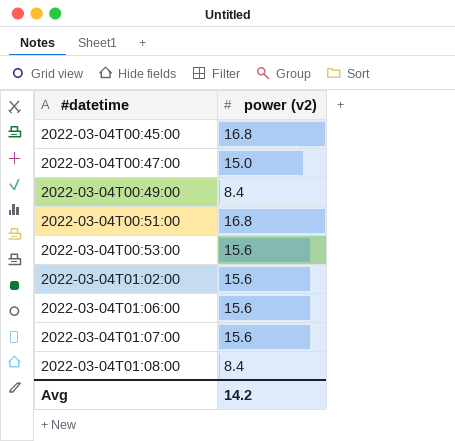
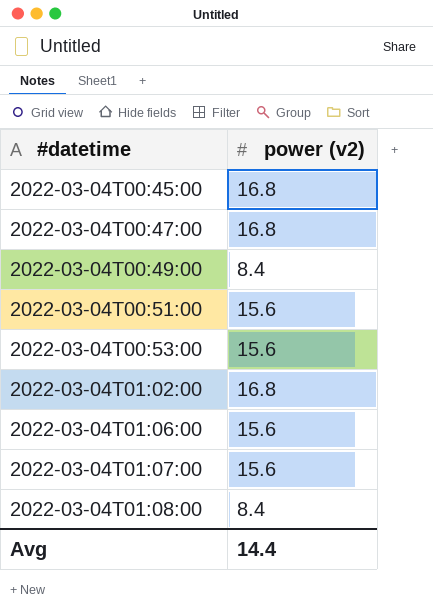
2022-03-04T00:47:00 | power (v2): 15.0 -> 16.8
2022-03-04T00:51:00 | power (v2): 16.8 -> 15.6
2022-03-04T01:02:00 | power (v2): 15.6 -> 16.8
Avg | power (v2): 14.2 -> 14.4

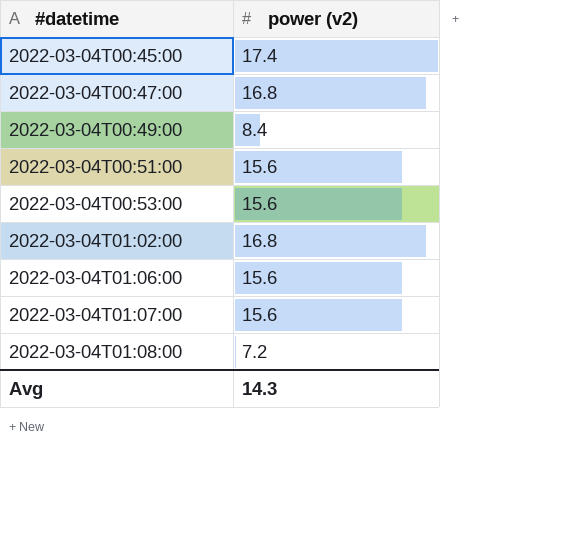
2022-03-04T00:45:00 | power (v2): 16.8 -> 17.4
2022-03-04T01:08:00 | power (v2): 8.4 -> 7.2
Avg | power (v2): 14.4 -> 14.3

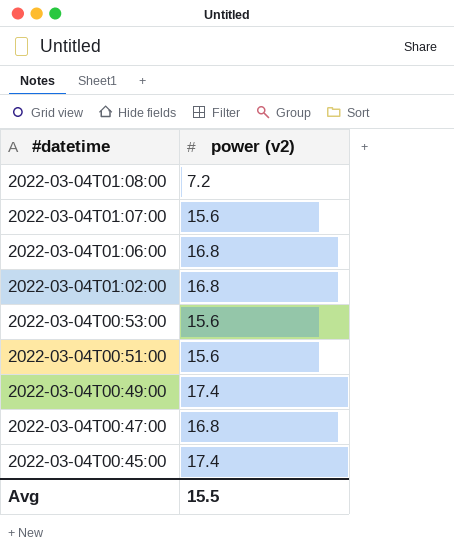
row order: #datetime ascending -> #datetime descending
2022-03-04T01:06:00 | power (v2): 15.6 -> 16.8
2022-03-04T00:49:00 | power (v2): 8.4 -> 17.4
Avg | power (v2): 14.3 -> 15.5

